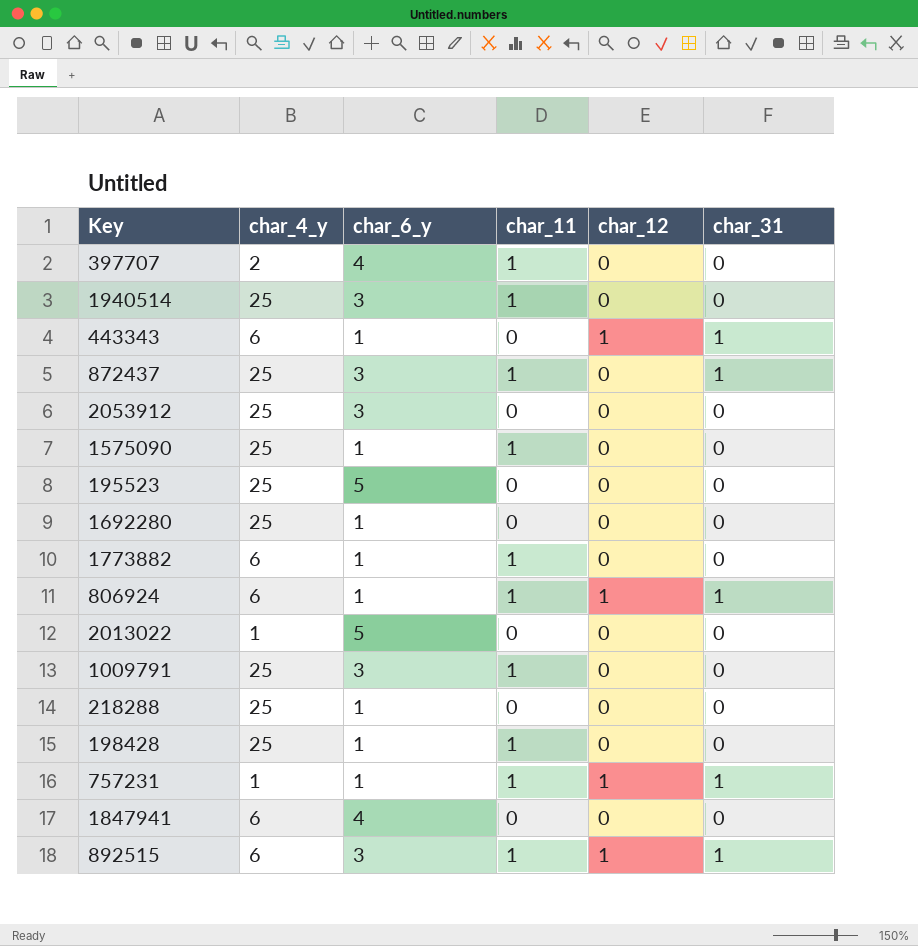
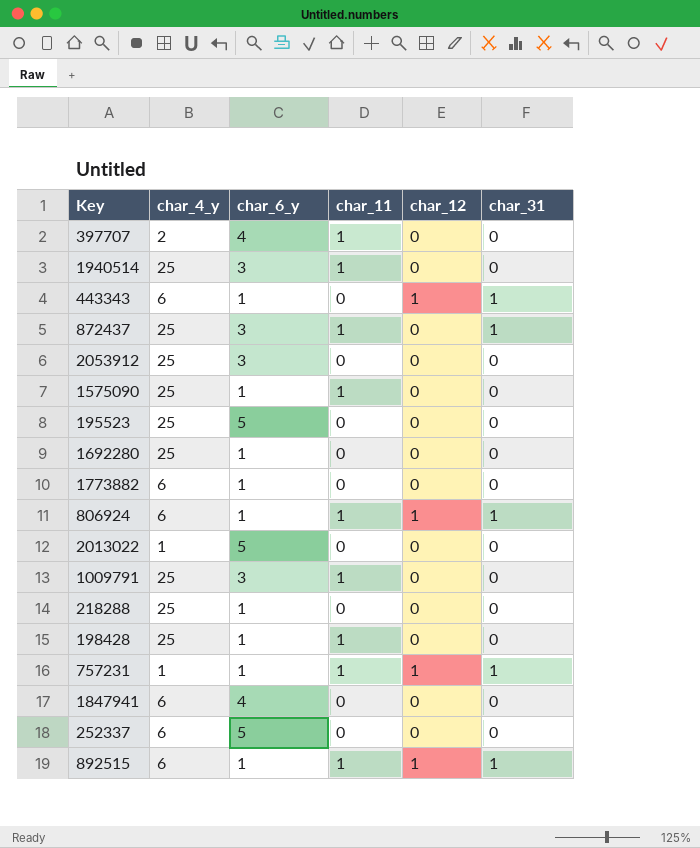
1773882 | char_11: 1 -> 0
row 252337: none -> 6 | 5 | 0 | 0 | 0
892515 | char_6_y: 3 -> 1

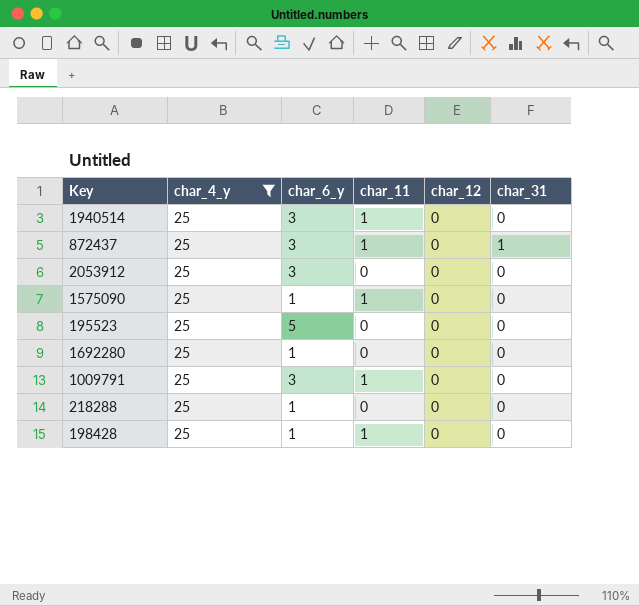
filter: none -> char_4_y = 25

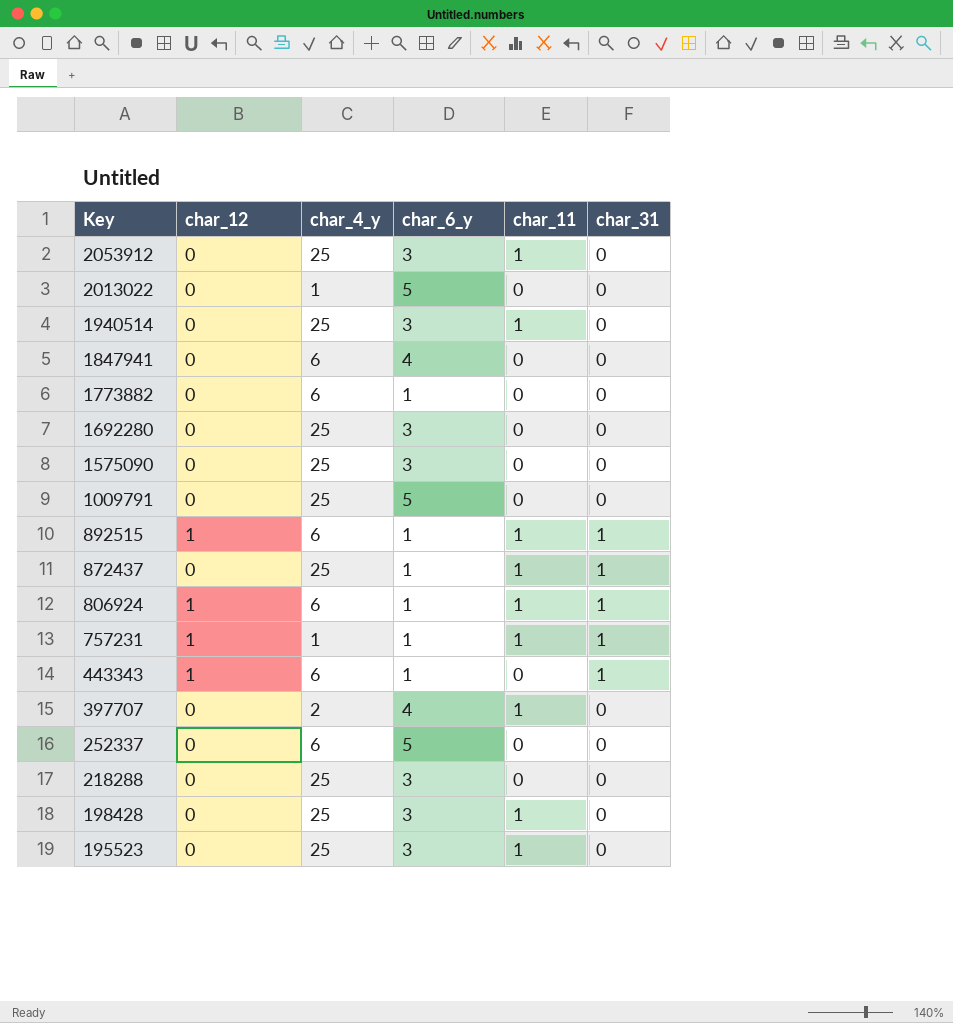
filter: char_4_y = 25 -> none
row order: none -> Key descending
column char_12 | position: 5 -> 2
2053912 | char_11: 0 -> 1
1692280 | char_6_y: 1 -> 3
1575090 | char_6_y: 1 -> 3
1575090 | char_11: 1 -> 0
1009791 | char_6_y: 3 -> 5
1009791 | char_11: 1 -> 0
872437 | char_6_y: 3 -> 1
218288 | char_6_y: 1 -> 3
198428 | char_6_y: 1 -> 3
195523 | char_6_y: 5 -> 3
195523 | char_11: 0 -> 1

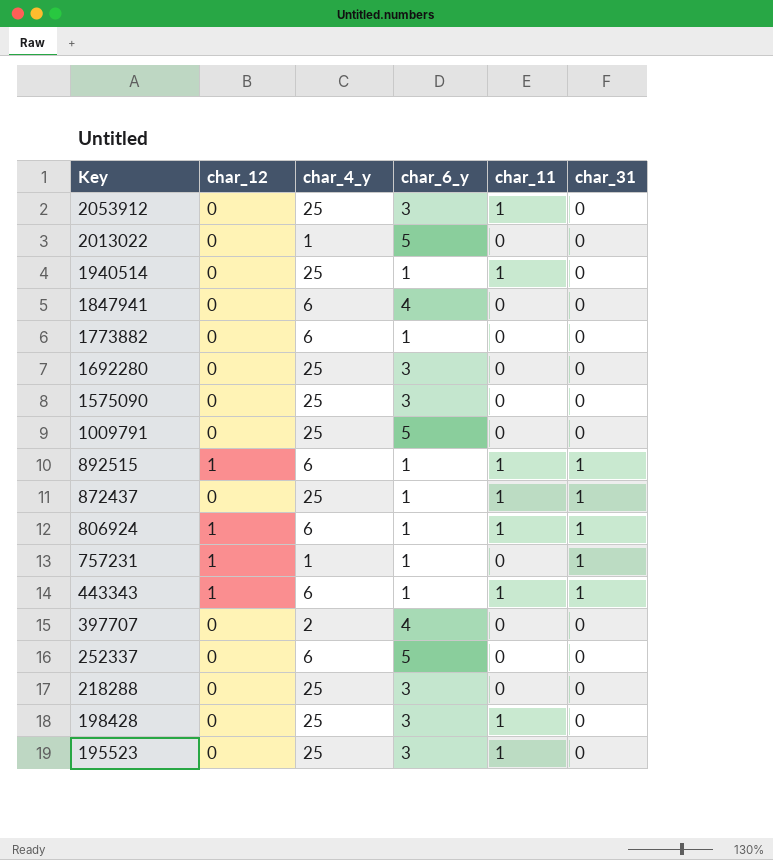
1940514 | char_6_y: 3 -> 1
757231 | char_11: 1 -> 0
443343 | char_11: 0 -> 1
397707 | char_11: 1 -> 0

